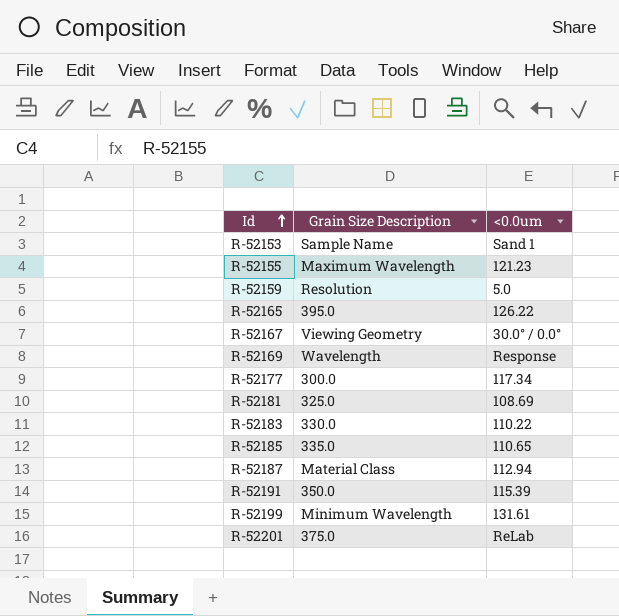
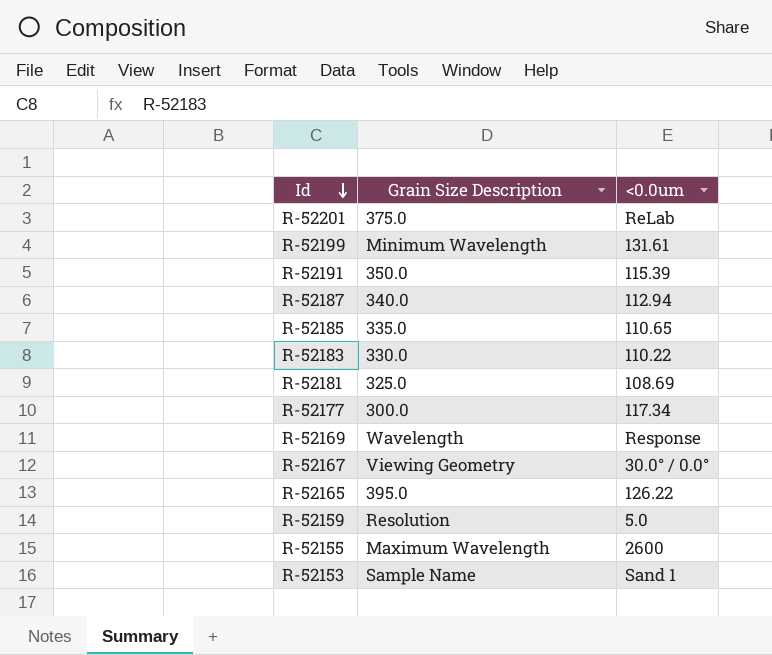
row order: Id ascending -> Id descending
R-52187 | Grain Size Description: Material Class -> 340.0
R-52155 | <0.0um: 121.23 -> 2600

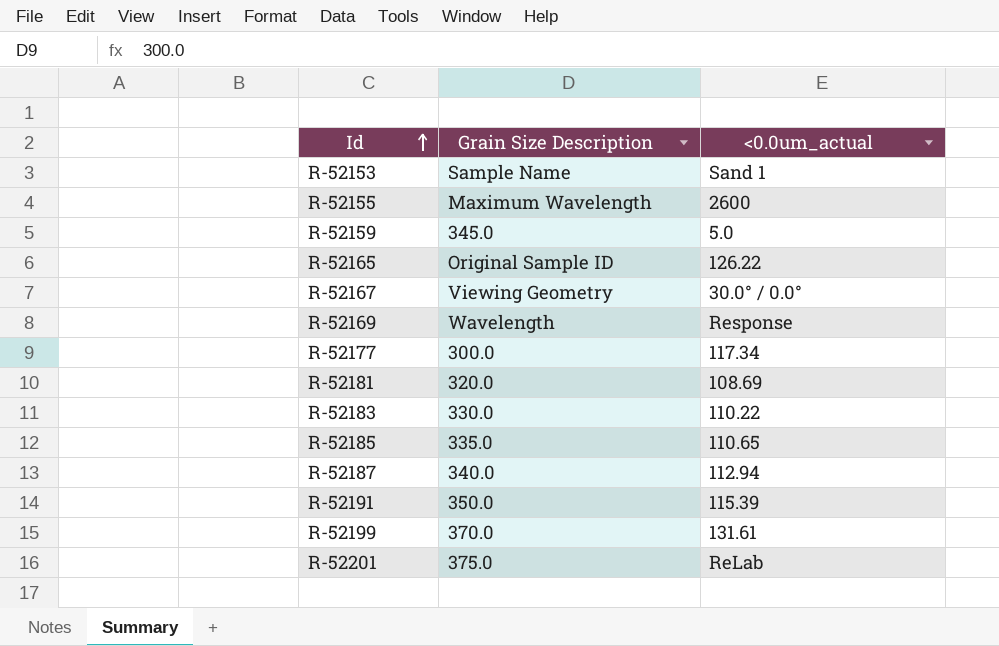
row order: Id descending -> Id ascending
column name: <0.0um -> <0.0um_actual
R-52159 | Grain Size Description: Resolution -> 345.0
R-52165 | Grain Size Description: 395.0 -> Original Sample ID
R-52181 | Grain Size Description: 325.0 -> 320.0
R-52199 | Grain Size Description: Minimum Wavelength -> 370.0

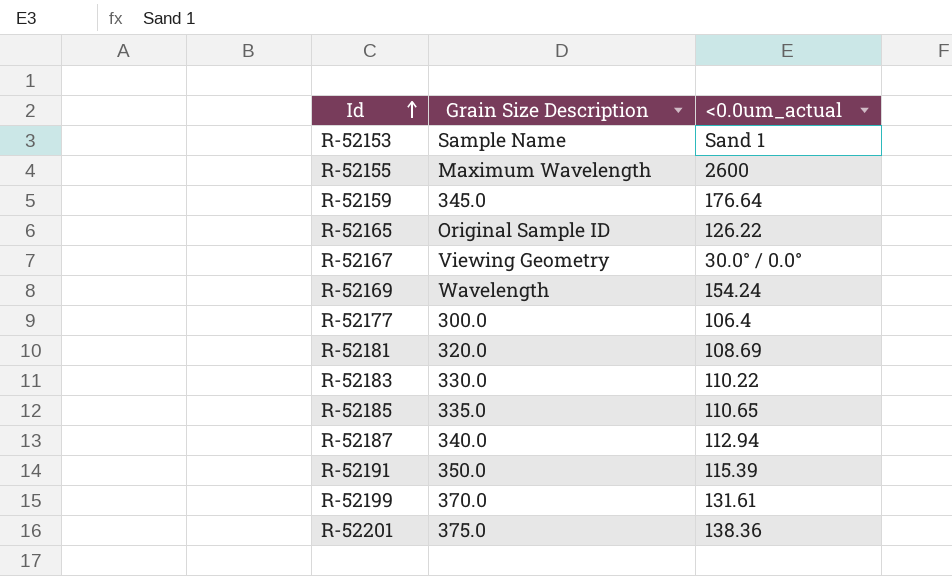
R-52159 | <0.0um_actual: 5.0 -> 176.64
R-52169 | <0.0um_actual: Response -> 154.24
R-52177 | <0.0um_actual: 117.34 -> 106.4
R-52201 | <0.0um_actual: ReLab -> 138.36

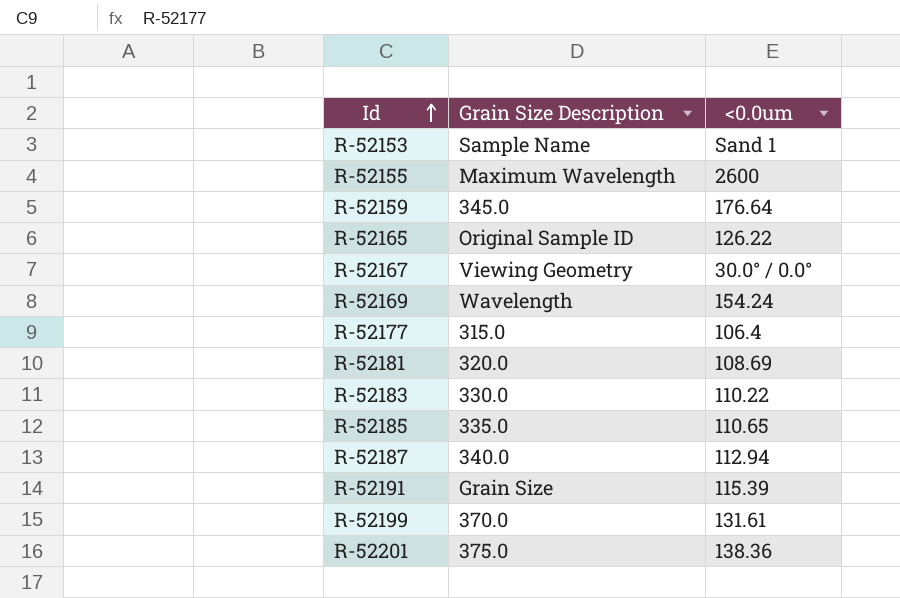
column name: <0.0um_actual -> <0.0um
R-52177 | Grain Size Description: 300.0 -> 315.0
R-52191 | Grain Size Description: 350.0 -> Grain Size

